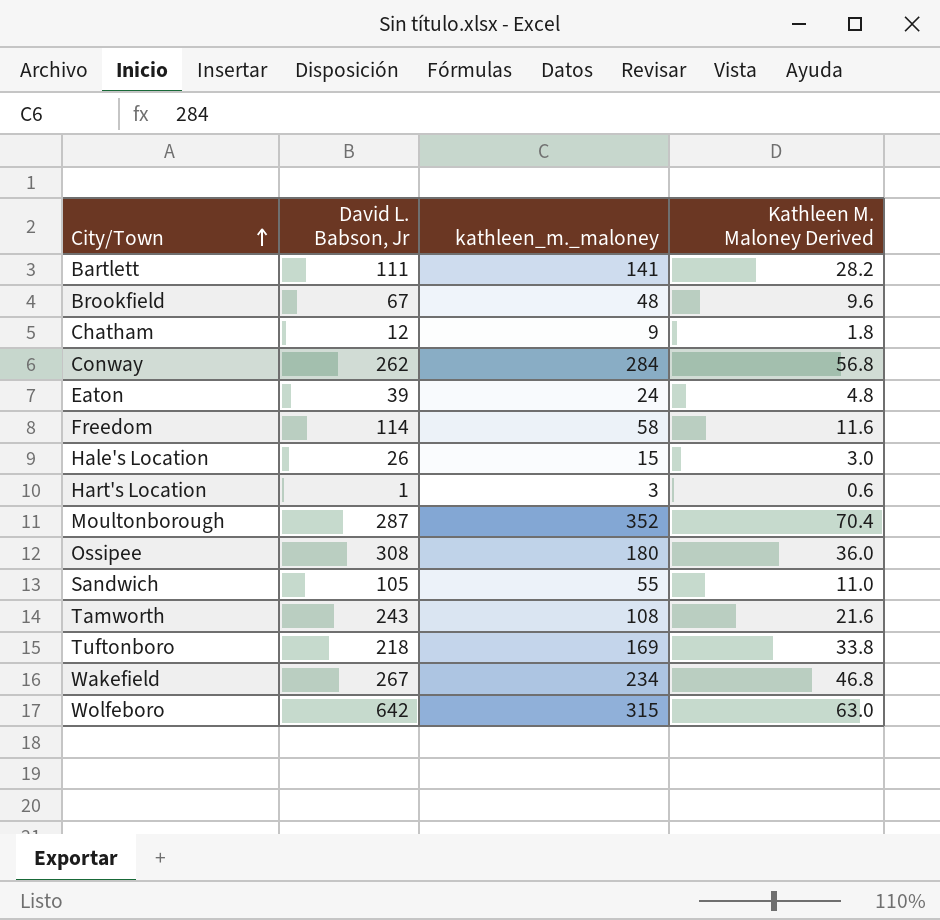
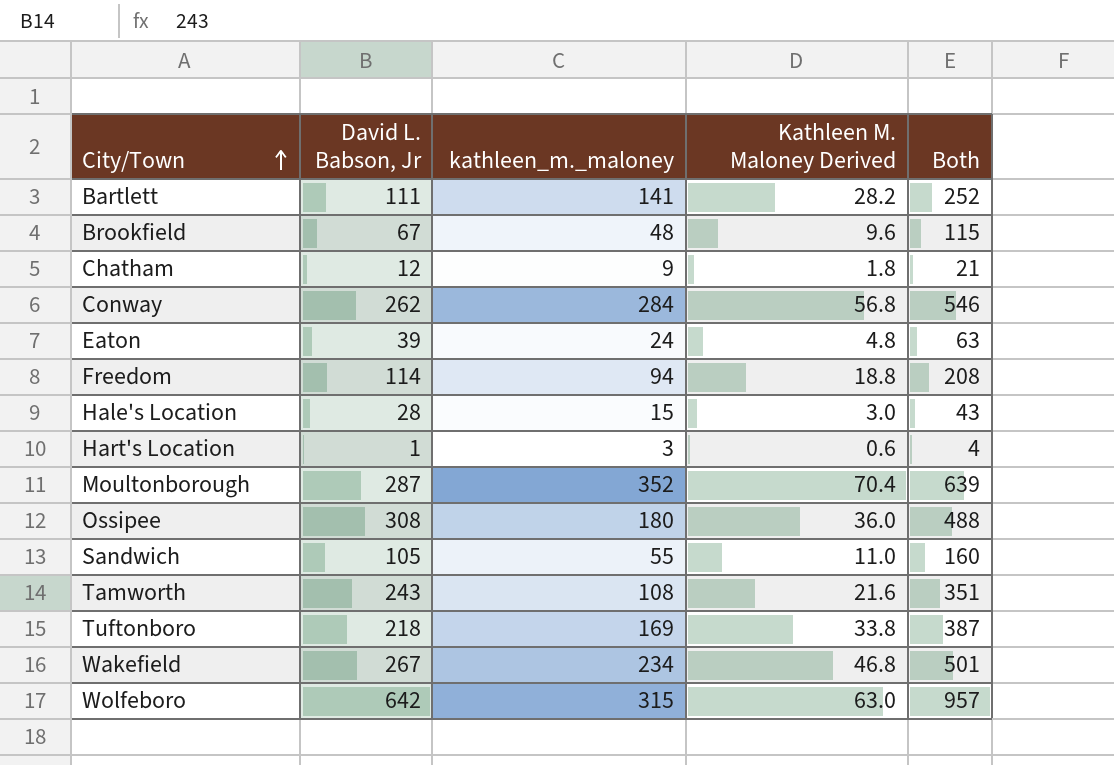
column Both | formula: none -> [David L. Babson, Jr] + [kathleen_m._maloney]
Freedom | kathleen_m._maloney: 58 -> 94
Freedom | Kathleen M. Maloney Derived: 11.6 -> 18.8
Hale's Location | David L. Babson, Jr: 26 -> 28

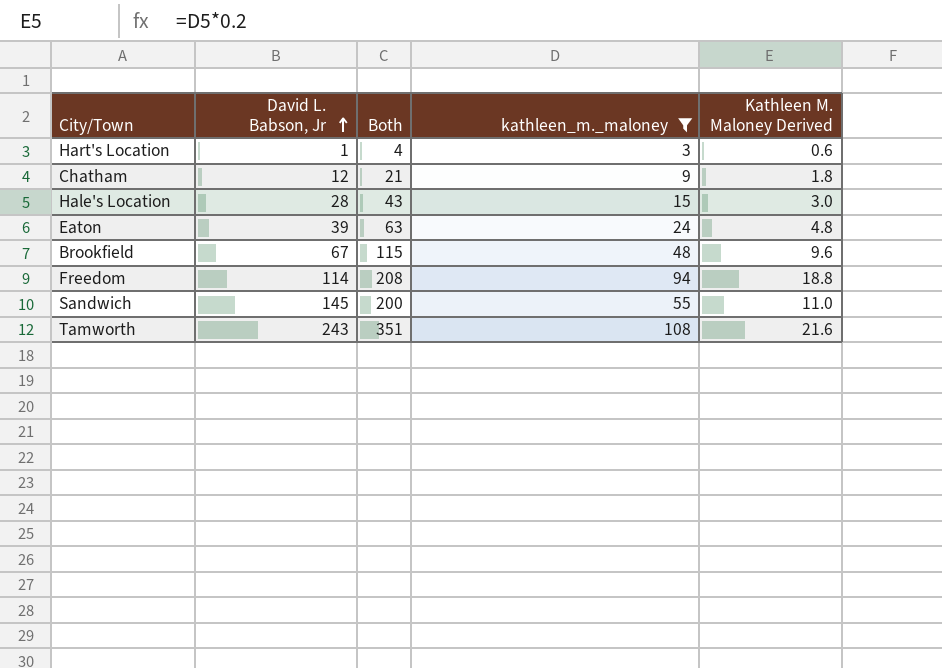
filter: none -> kathleen_m._maloney <= 108
row order: City/Town ascending -> David L. Babson, Jr ascending
column Both | position: 5 -> 3
Sandwich | David L. Babson, Jr: 105 -> 145
Sandwich | Both: 160 -> 200

